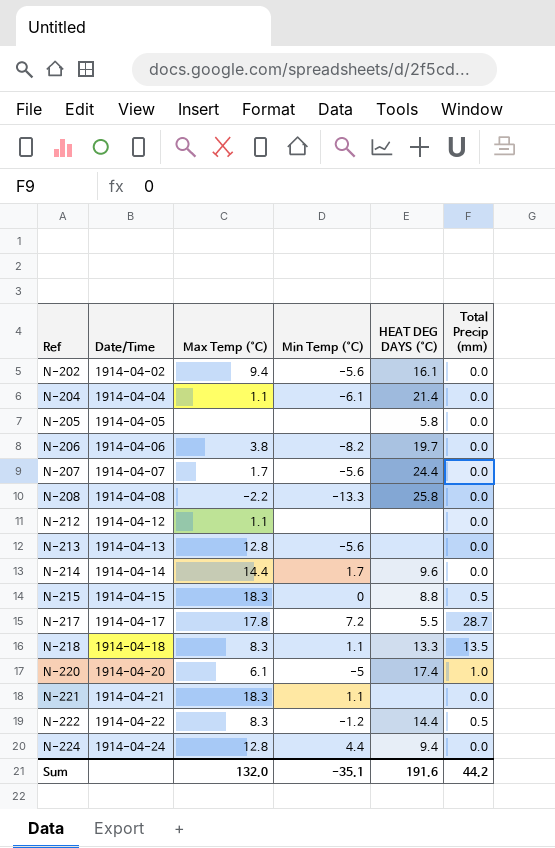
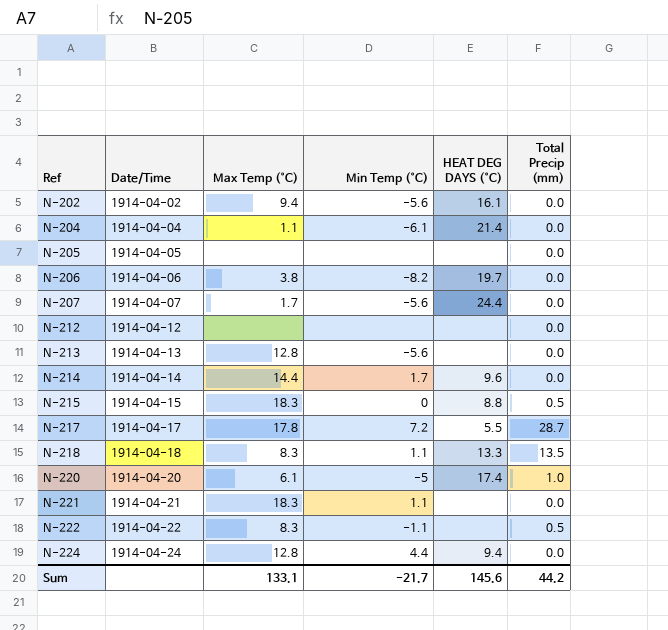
row N-208: 1914-04-08 | -2.2 | -13.3 | 25.8 | 0.0 -> none
N-205 | HEAT DEG DAYS (°C): 5.8 -> none
N-212 | Max Temp (°C): 1.1 -> none
N-222 | Min Temp (°C): -1.2 -> -1.1
N-222 | HEAT DEG DAYS (°C): 14.4 -> none
Sum | Max Temp (°C): 132.0 -> 133.1
Sum | Min Temp (°C): -35.1 -> -21.7
Sum | HEAT DEG DAYS (°C): 191.6 -> 145.6

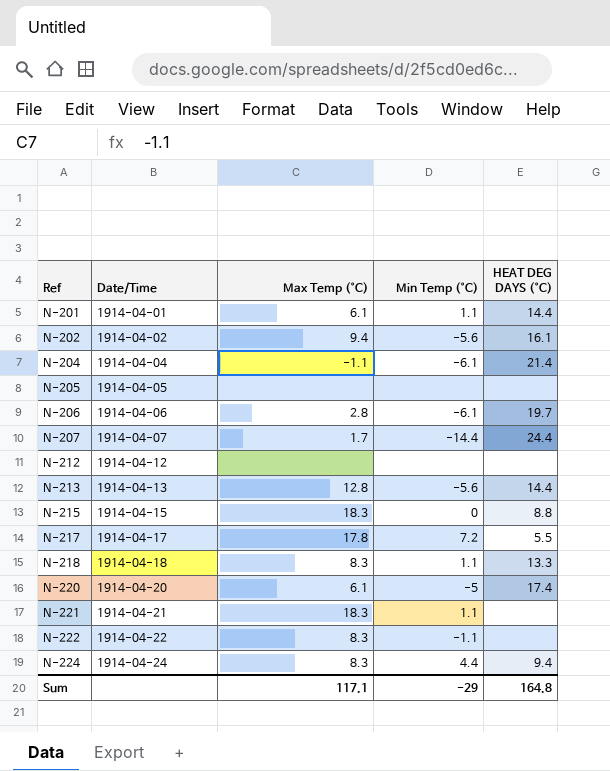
column Total Precip (mm) | position: 6 -> none
row N-214: 1914-04-14 | 14.4 | 1.7 | 9.6 | 0.0 -> none
row N-201: none -> 1914-04-01 | 6.1 | 1.1 | 14.4
N-204 | Max Temp (°C): 1.1 -> -1.1
N-206 | Max Temp (°C): 3.8 -> 2.8
N-206 | Min Temp (°C): -8.2 -> -6.1
N-207 | Min Temp (°C): -5.6 -> -14.4
N-213 | HEAT DEG DAYS (°C): none -> 14.4
N-224 | Max Temp (°C): 12.8 -> 8.3
Sum | Max Temp (°C): 133.1 -> 117.1
Sum | Min Temp (°C): -21.7 -> -29
Sum | HEAT DEG DAYS (°C): 145.6 -> 164.8

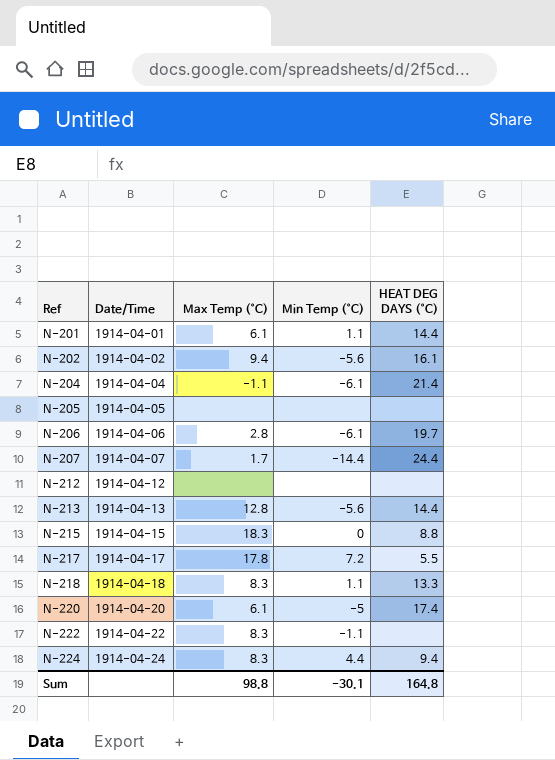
row N-221: 1914-04-21 | 18.3 | 1.1 | none -> none
Sum | Max Temp (°C): 117.1 -> 98.8
Sum | Min Temp (°C): -29 -> -30.1

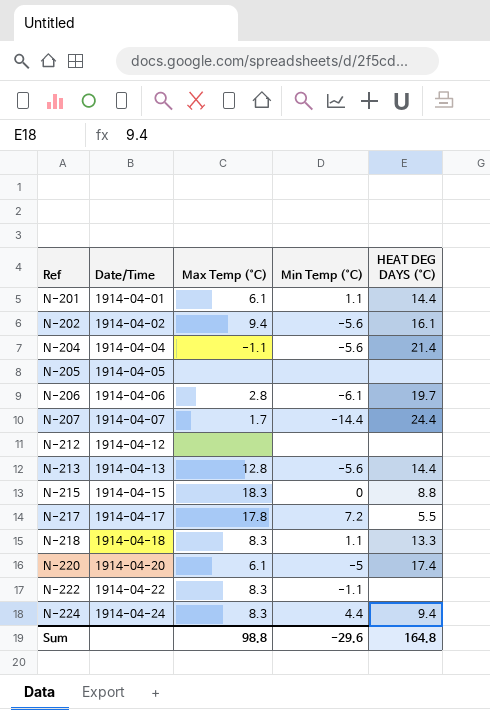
N-204 | Min Temp (°C): -6.1 -> -5.6
Sum | Min Temp (°C): -30.1 -> -29.6

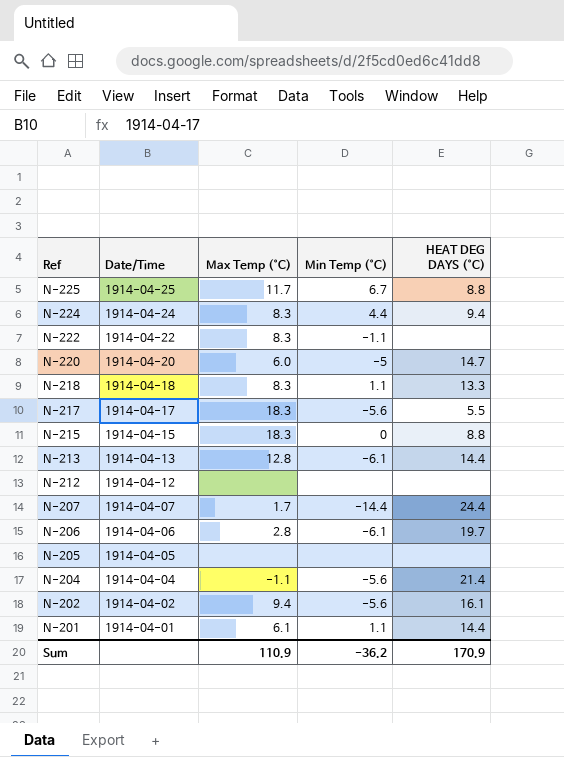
row order: Ref ascending -> Ref descending
row N-225: none -> 1914-04-25 | 11.7 | 6.7 | 8.8
N-220 | Max Temp (°C): 6.1 -> 6.0
N-220 | HEAT DEG DAYS (°C): 17.4 -> 14.7
N-217 | Max Temp (°C): 17.8 -> 18.3
N-217 | Min Temp (°C): 7.2 -> -5.6
N-213 | Min Temp (°C): -5.6 -> -6.1
Sum | Max Temp (°C): 98.8 -> 110.9
Sum | Min Temp (°C): -29.6 -> -36.2
Sum | HEAT DEG DAYS (°C): 164.8 -> 170.9

